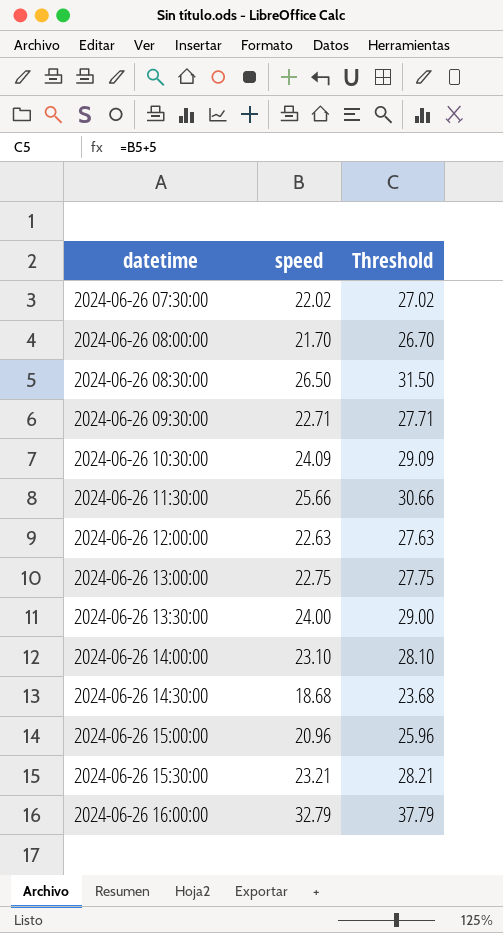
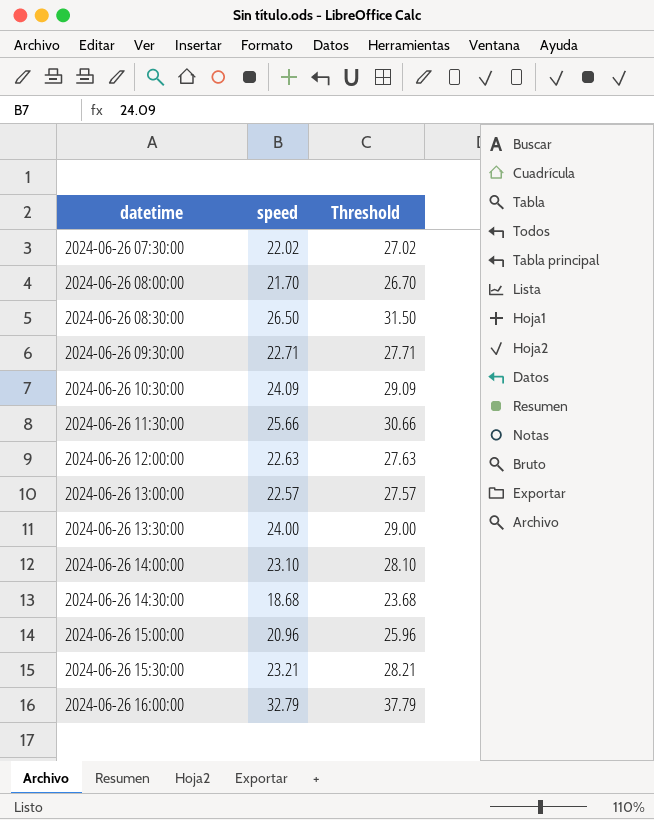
2024-06-26 13:00:00 | speed: 22.75 -> 22.57
2024-06-26 13:00:00 | Threshold: 27.75 -> 27.57

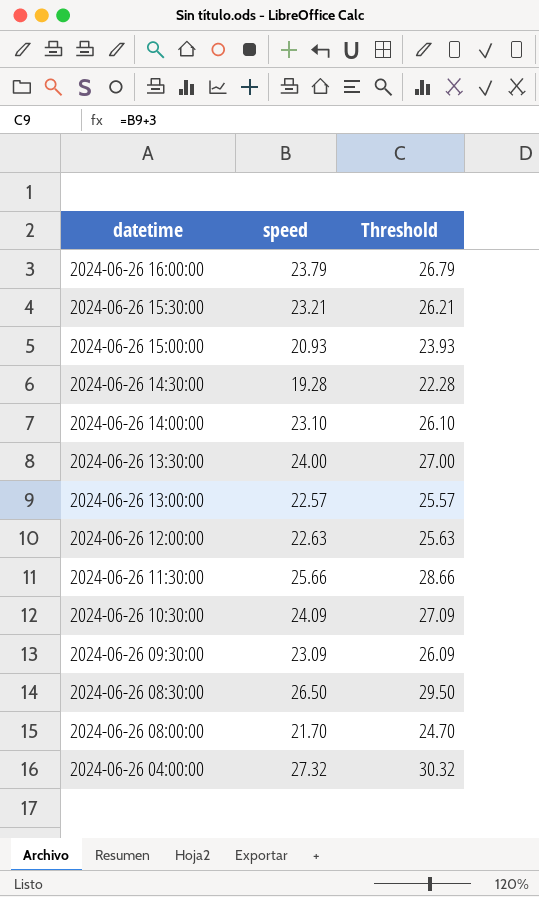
row order: datetime ascending -> datetime descending
column Threshold | formula: [speed] + 5 -> [speed] + 3
row 2024-06-26 07:30:00: 22.02 | 27.02 -> none
2024-06-26 16:00:00 | speed: 32.79 -> 23.79
2024-06-26 15:00:00 | speed: 20.96 -> 20.93
2024-06-26 14:30:00 | speed: 18.68 -> 19.28
2024-06-26 09:30:00 | speed: 22.71 -> 23.09
row 2024-06-26 04:00:00: none -> 27.32 | 30.32

